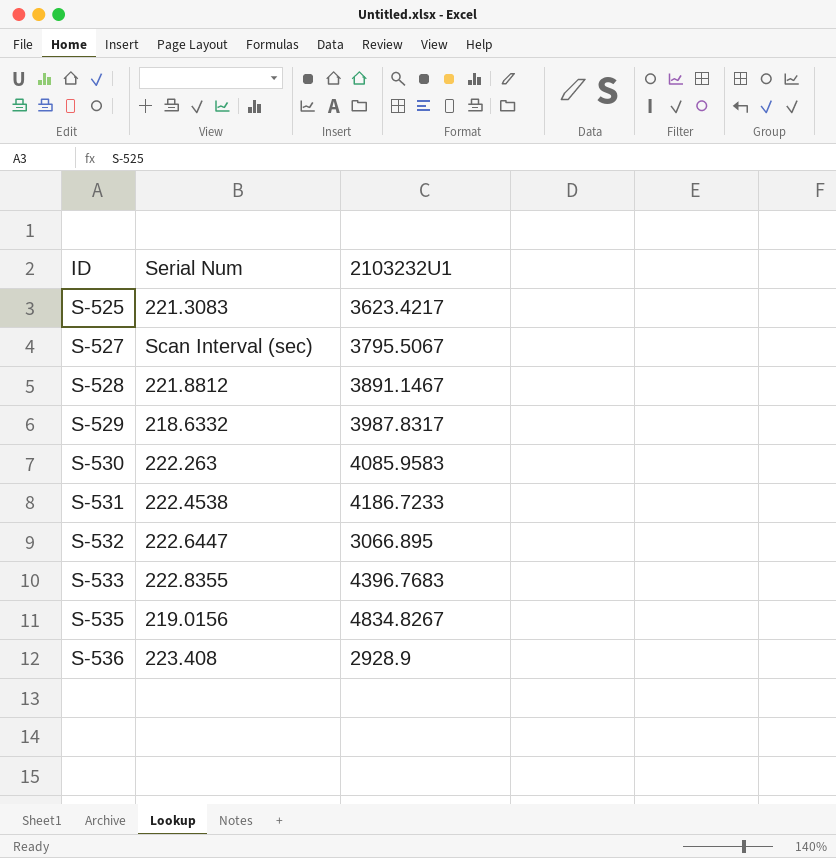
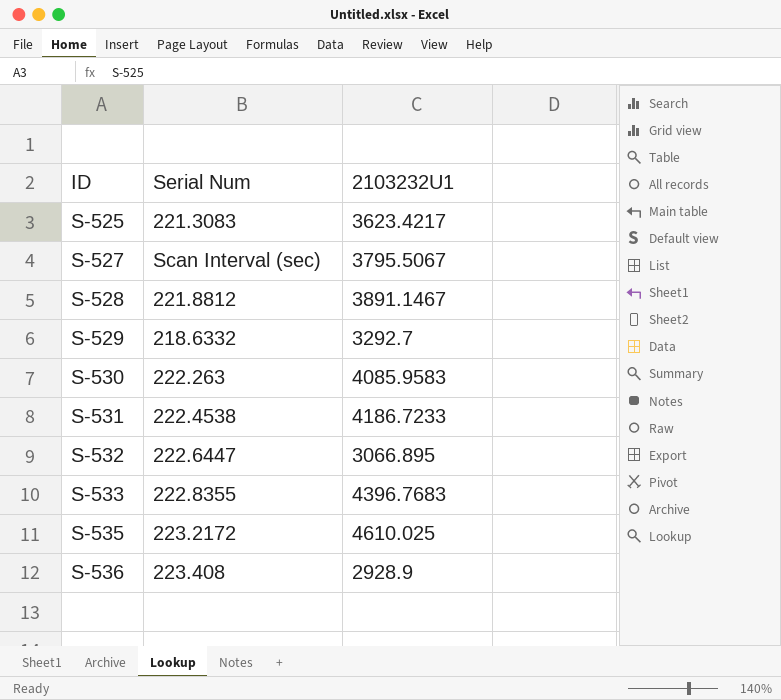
S-529 | 2103232U1: 3987.8317 -> 3292.7
S-535 | Serial Num: 219.0156 -> 223.2172
S-535 | 2103232U1: 4834.8267 -> 4610.025

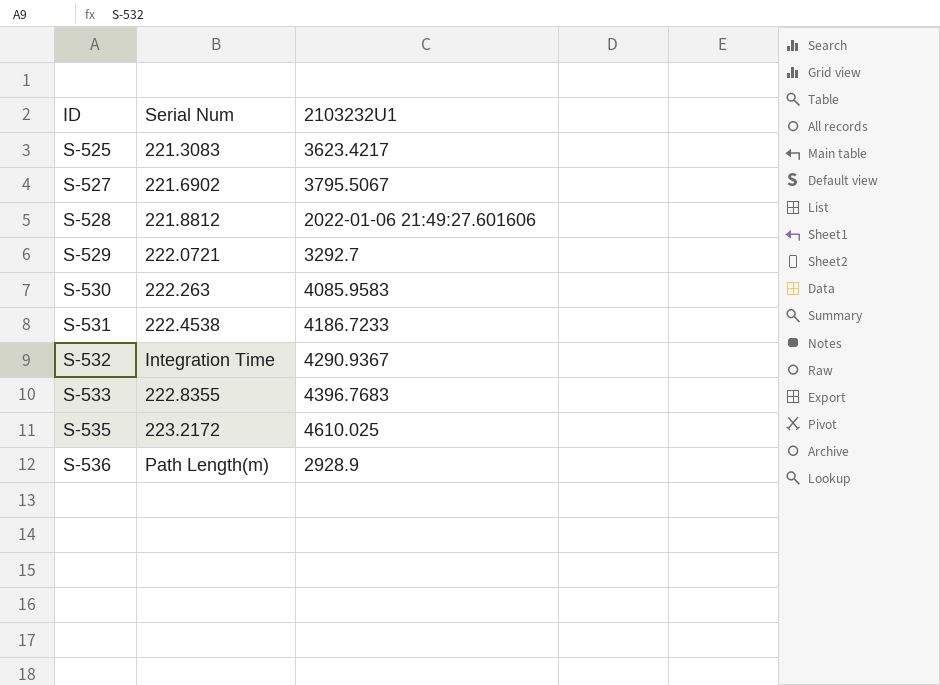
S-527 | Serial Num: Scan Interval (sec) -> 221.6902
S-528 | 2103232U1: 3891.1467 -> 2022-01-06 21:49:27.601606
S-529 | Serial Num: 218.6332 -> 222.0721
S-532 | Serial Num: 222.6447 -> Integration Time
S-532 | 2103232U1: 3066.895 -> 4290.9367
S-536 | Serial Num: 223.408 -> Path Length(m)

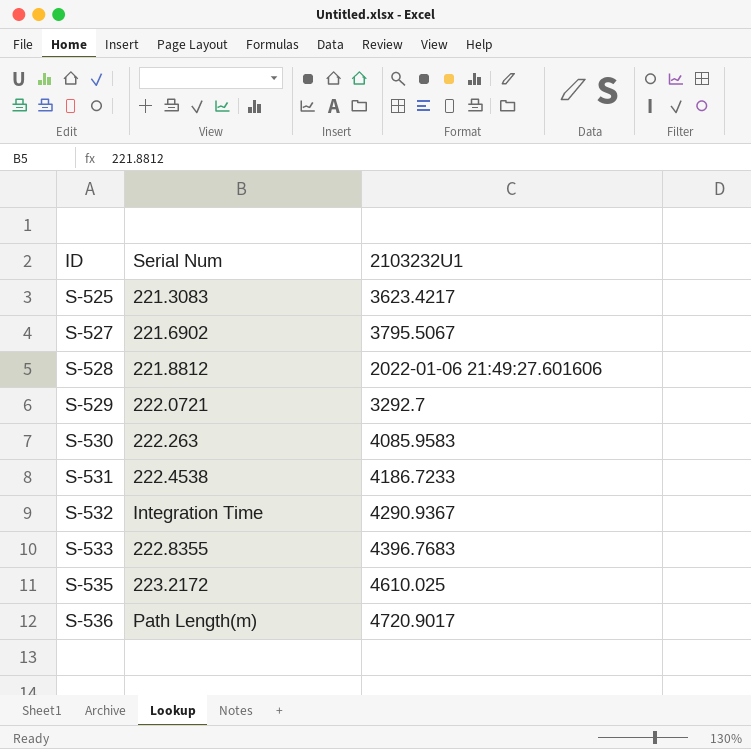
S-536 | 2103232U1: 2928.9 -> 4720.9017

